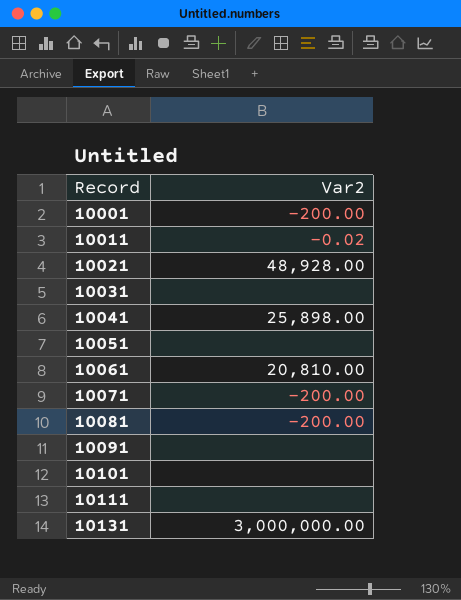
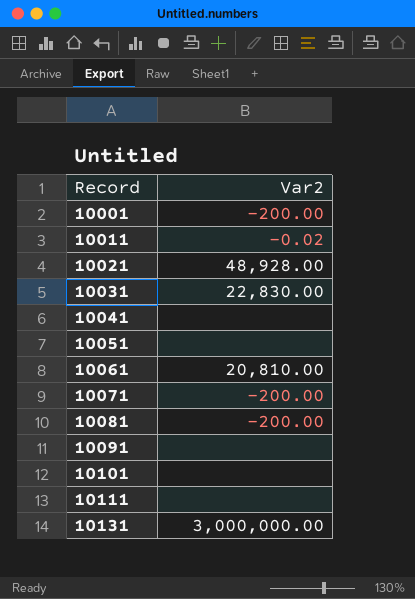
10031 | Var2: none -> 22,830.00
10041 | Var2: 25,898.00 -> none

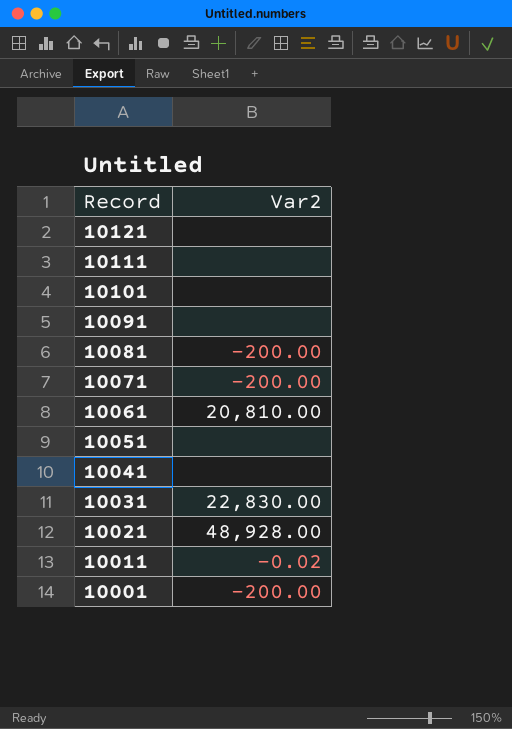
row order: Record ascending -> Record descending
row 10131: 3,000,000.00 -> none
row 10121: none -> none

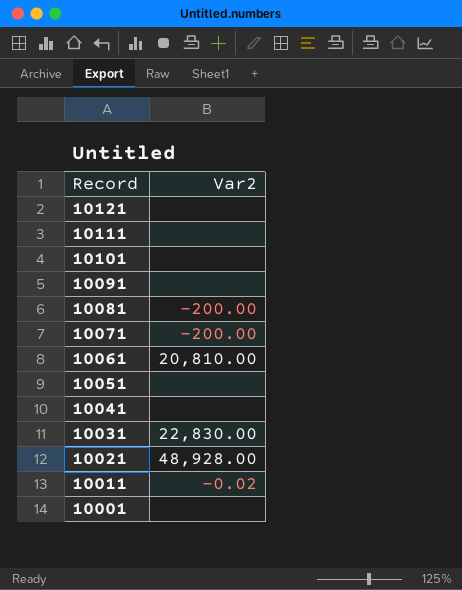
10001 | Var2: -200.00 -> none

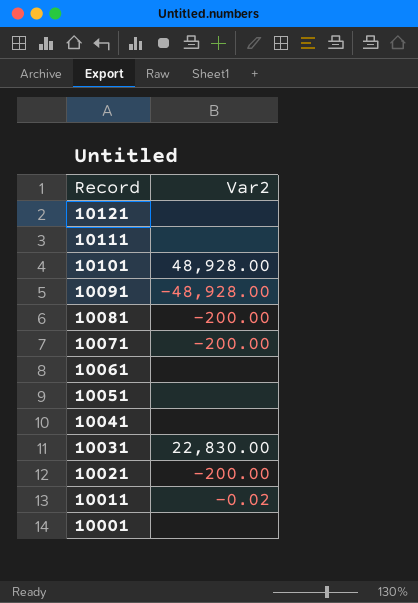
10101 | Var2: none -> 48,928.00
10091 | Var2: none -> -48,928.00
10061 | Var2: 20,810.00 -> none
10021 | Var2: 48,928.00 -> -200.00

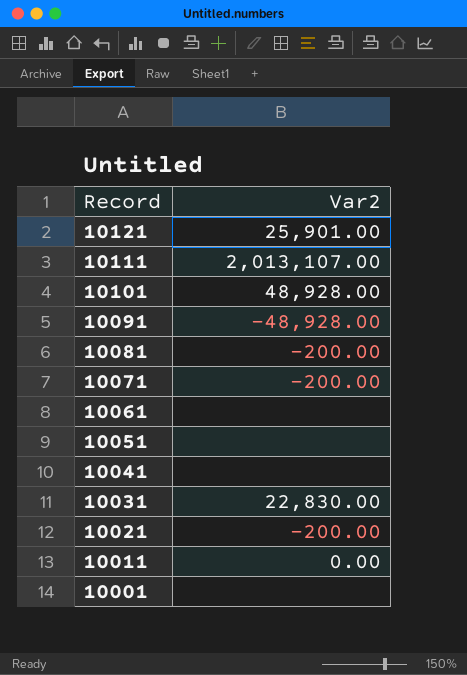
10121 | Var2: none -> 25,901.00
10111 | Var2: none -> 2,013,107.00
10011 | Var2: -0.02 -> 0.00

